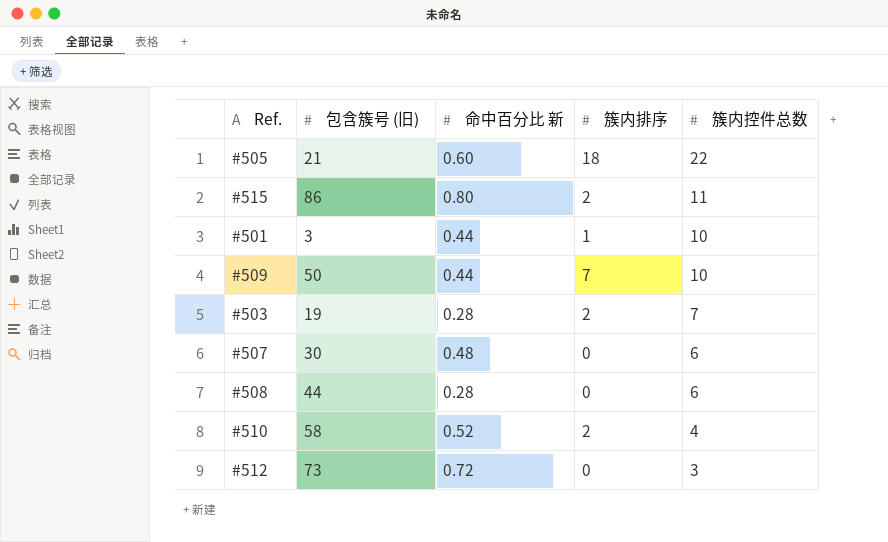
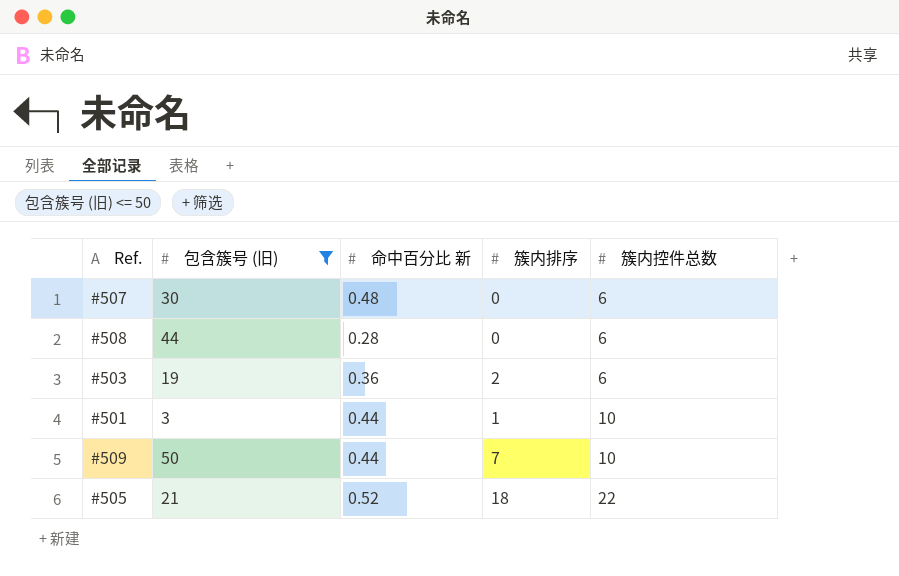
filter: none -> 包含簇号 (旧) <= 50
row order: 簇内控件总数 descending -> 簇内控件总数 ascending
#503 | 命中百分比 新: 0.28 -> 0.36
#503 | 簇内控件总数: 7 -> 6
#505 | 命中百分比 新: 0.60 -> 0.52

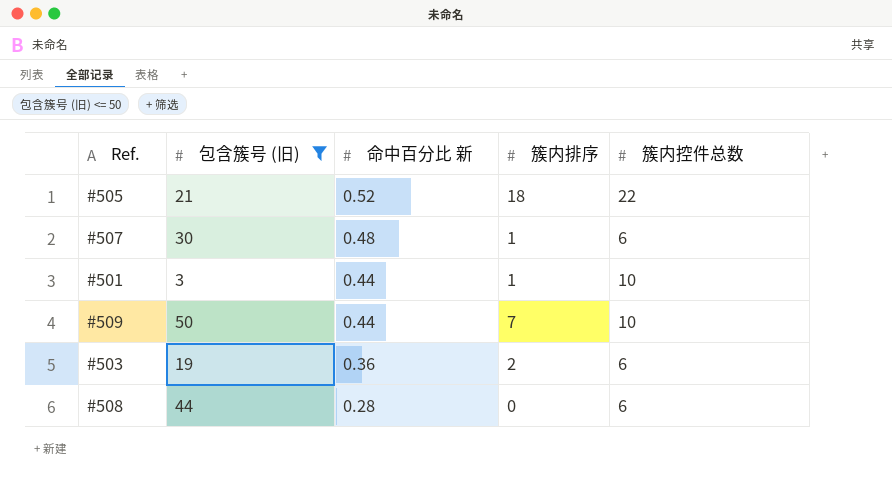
row order: 簇内控件总数 ascending -> 命中百分比 新 descending
#507 | 簇内排序: 0 -> 1

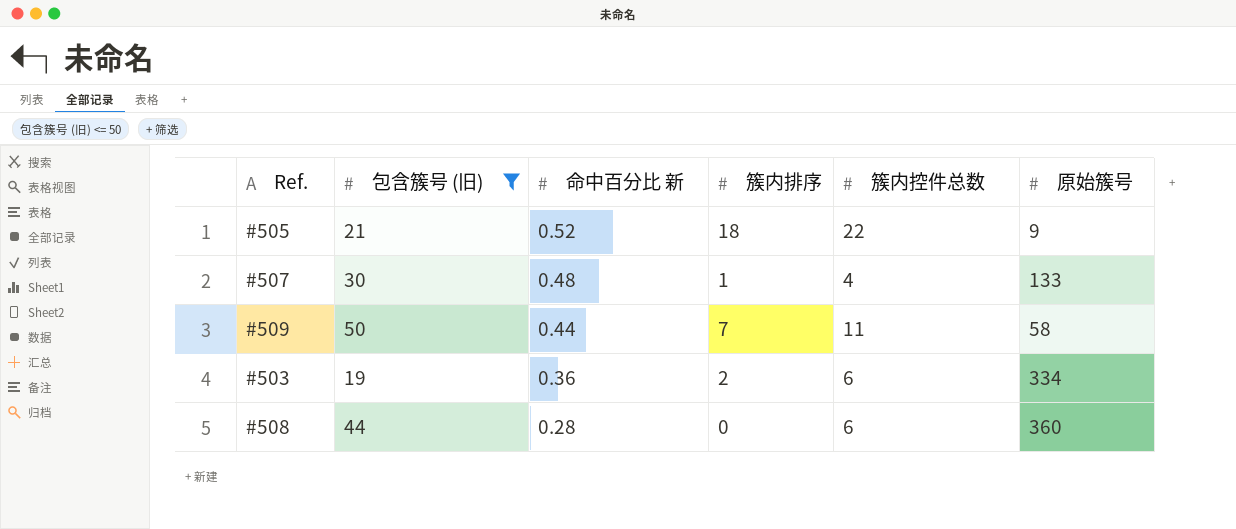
column 原始簇号 | position: none -> 6
row #501: 3 | 0.44 | 1 | 10 -> none
#507 | 簇内控件总数: 6 -> 4
#509 | 簇内控件总数: 10 -> 11

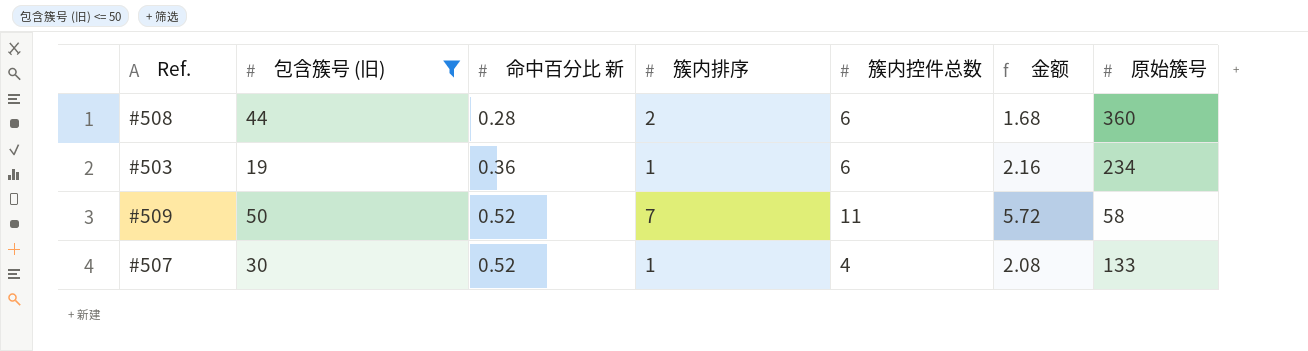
row order: 命中百分比 新 descending -> 命中百分比 新 ascending
column 金额 | formula: none -> [命中百分比 新] * [簇内控件总数]
row #505: 21 | 0.52 | 18 | 22 | 9 -> none
#508 | 簇内排序: 0 -> 2
#503 | 簇内排序: 2 -> 1
#503 | 原始簇号: 334 -> 234
#509 | 命中百分比 新: 0.44 -> 0.52
#507 | 命中百分比 新: 0.48 -> 0.52

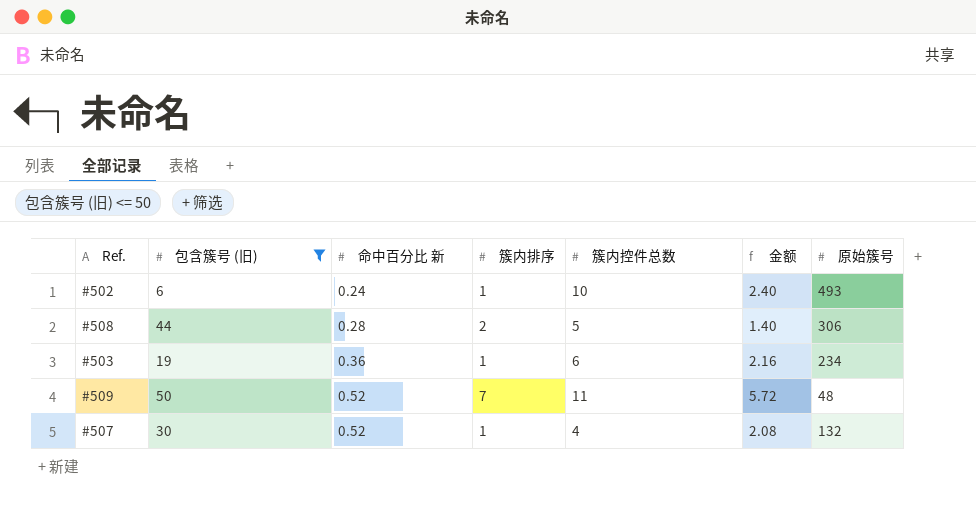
row #502: none -> 6 | 0.24 | 1 | 10 | 2.40 | 493
#508 | 簇内控件总数: 6 -> 5
#508 | 金额: 1.68 -> 1.40
#508 | 原始簇号: 360 -> 306
#509 | 原始簇号: 58 -> 48
#507 | 原始簇号: 133 -> 132

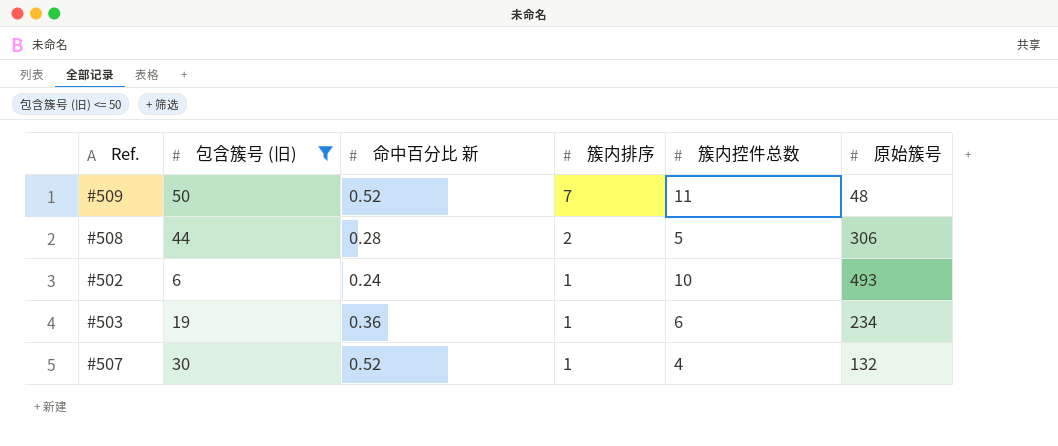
row order: 命中百分比 新 ascending -> 簇内排序 descending
column 金额 | formula: [命中百分比 新] * [簇内控件总数] -> none

